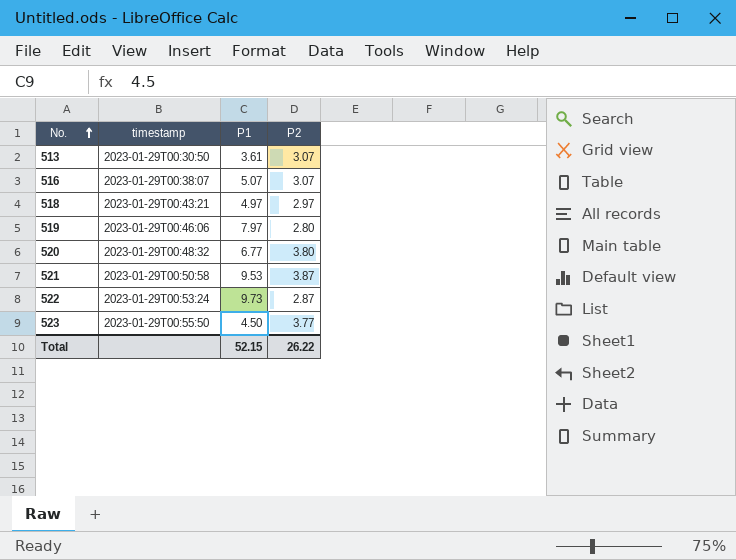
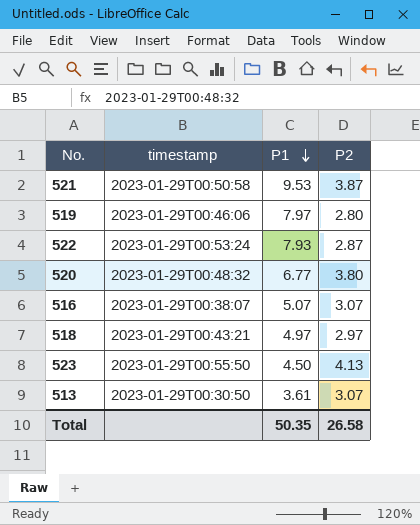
row order: No. ascending -> P1 descending
522 | P1: 9.73 -> 7.93
523 | P2: 3.77 -> 4.13
Total | P1: 52.15 -> 50.35
Total | P2: 26.22 -> 26.58

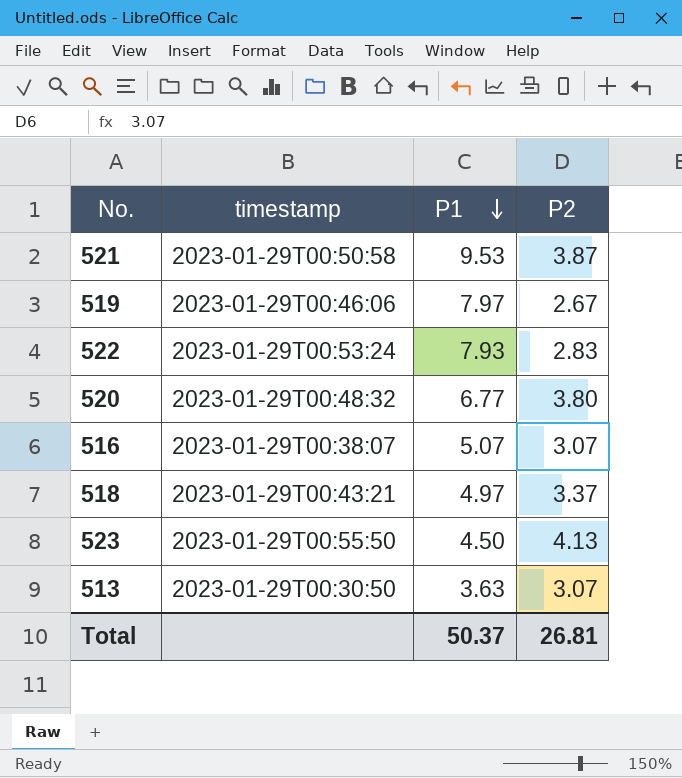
519 | P2: 2.80 -> 2.67
522 | P2: 2.87 -> 2.83
518 | P2: 2.97 -> 3.37
513 | P1: 3.61 -> 3.63
Total | P1: 50.35 -> 50.37
Total | P2: 26.58 -> 26.81

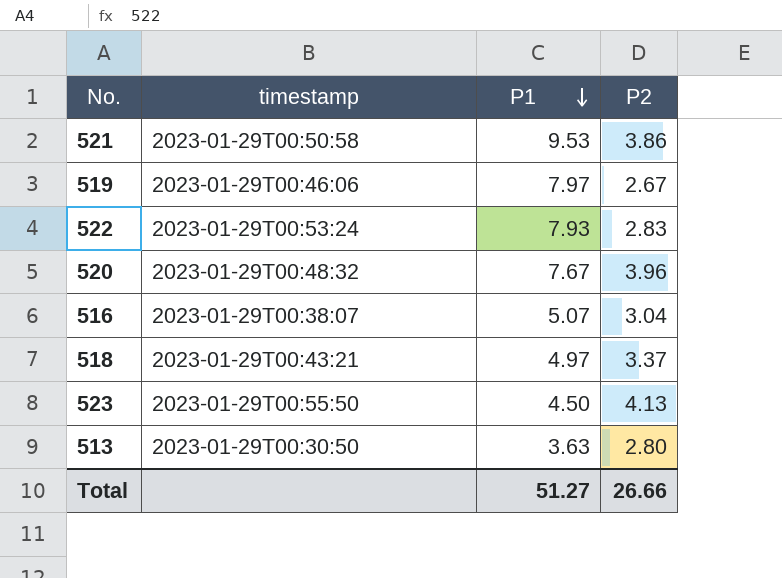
521 | P2: 3.87 -> 3.86
520 | P1: 6.77 -> 7.67
520 | P2: 3.80 -> 3.96
516 | P2: 3.07 -> 3.04
513 | P2: 3.07 -> 2.80
Total | P1: 50.37 -> 51.27
Total | P2: 26.81 -> 26.66

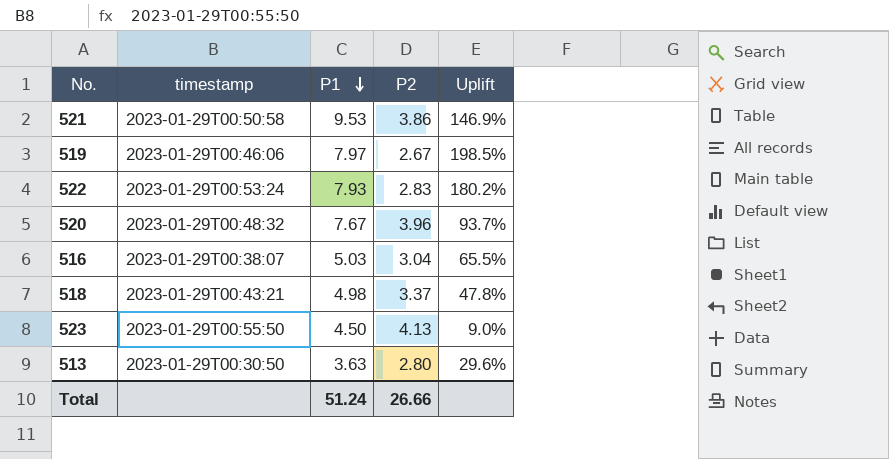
column Uplift | formula: none -> ([P1] - [P2]) / [P2]
516 | P1: 5.07 -> 5.03
518 | P1: 4.97 -> 4.98
Total | P1: 51.27 -> 51.24

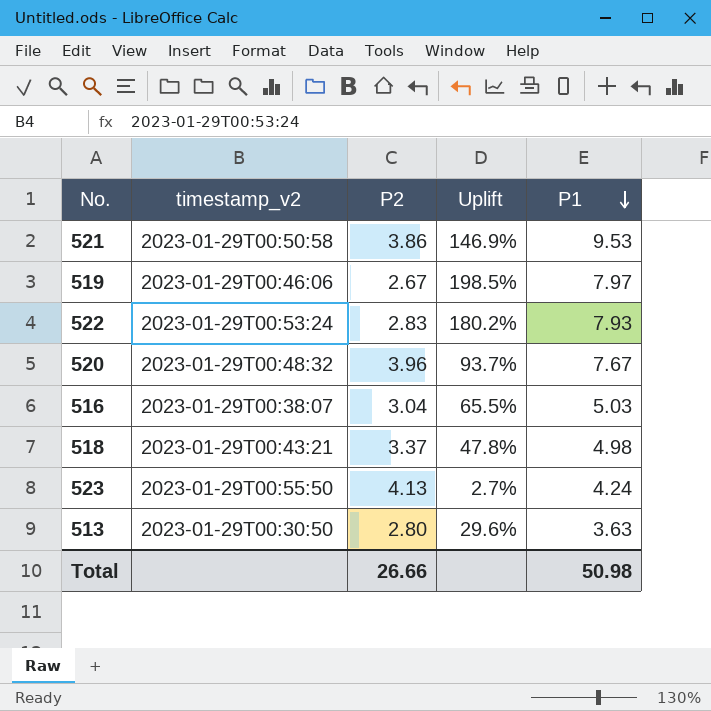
column name: timestamp -> timestamp_v2
column P1 | position: 3 -> 5
523 | Uplift: 9.0% -> 2.7%
523 | P1: 4.50 -> 4.24
Total | P1: 51.24 -> 50.98

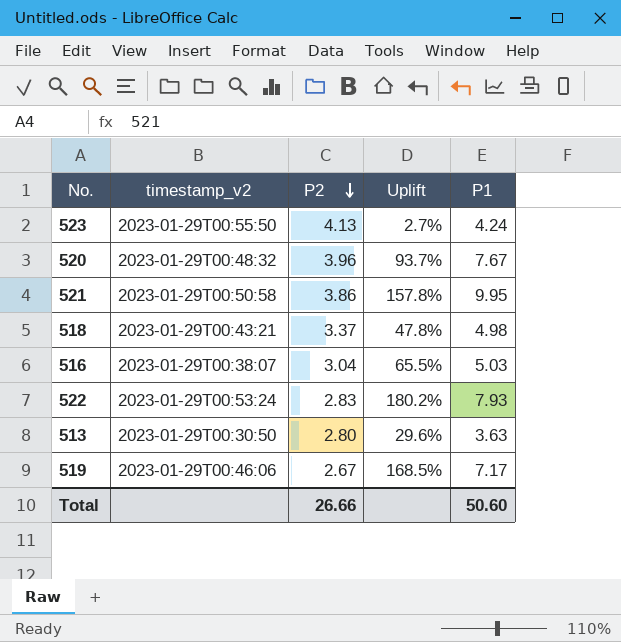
row order: P1 descending -> P2 descending
521 | Uplift: 146.9% -> 157.8%
521 | P1: 9.53 -> 9.95
519 | Uplift: 198.5% -> 168.5%
519 | P1: 7.97 -> 7.17
Total | P1: 50.98 -> 50.60

